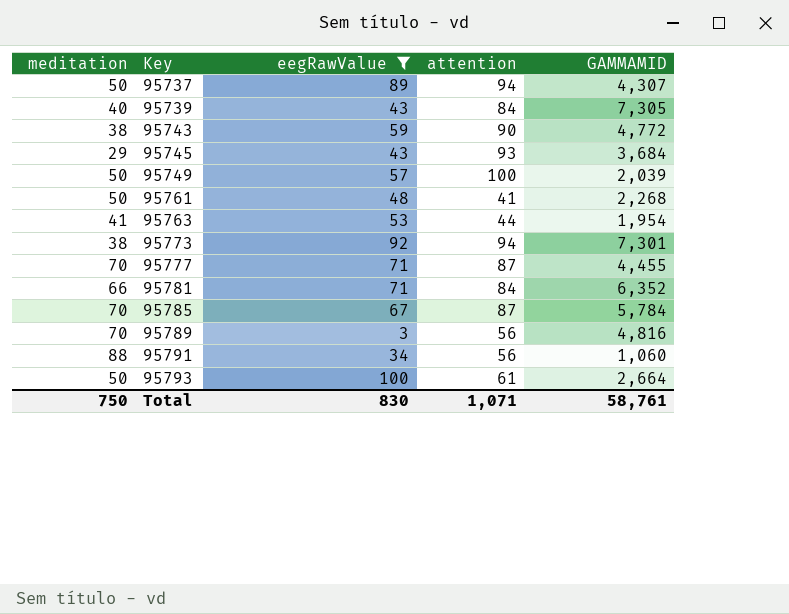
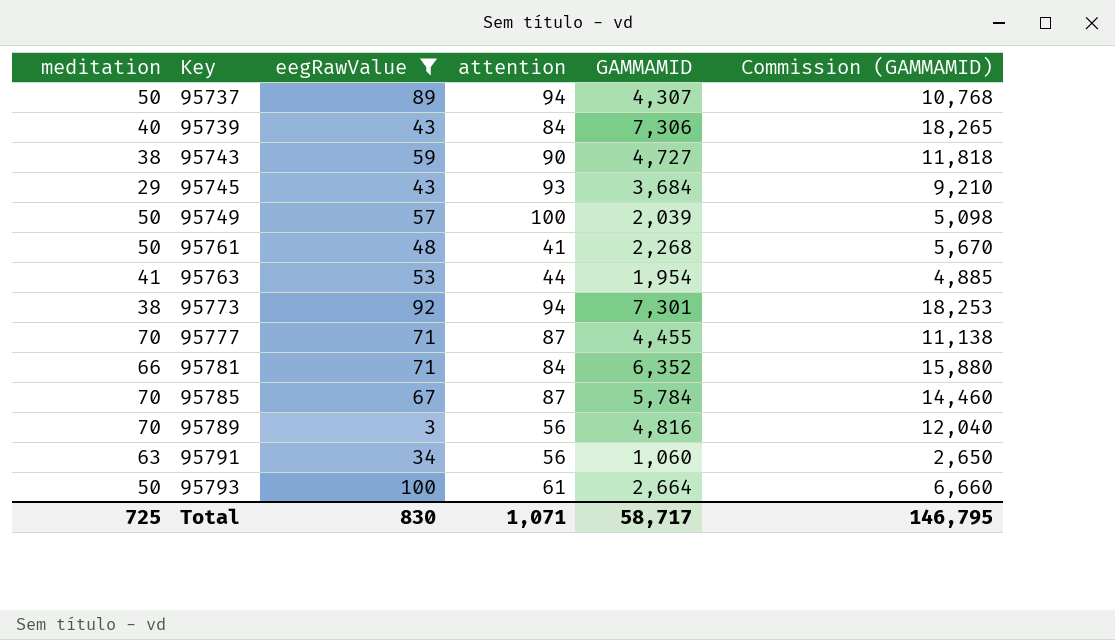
column Commission (GAMMAMID) | formula: none -> [GAMMAMID] * 2.5
95739 | GAMMAMID: 7,305 -> 7,306
95743 | GAMMAMID: 4,772 -> 4,727
95791 | meditation: 88 -> 63
Total | meditation: 750 -> 725
Total | GAMMAMID: 58,761 -> 58,717

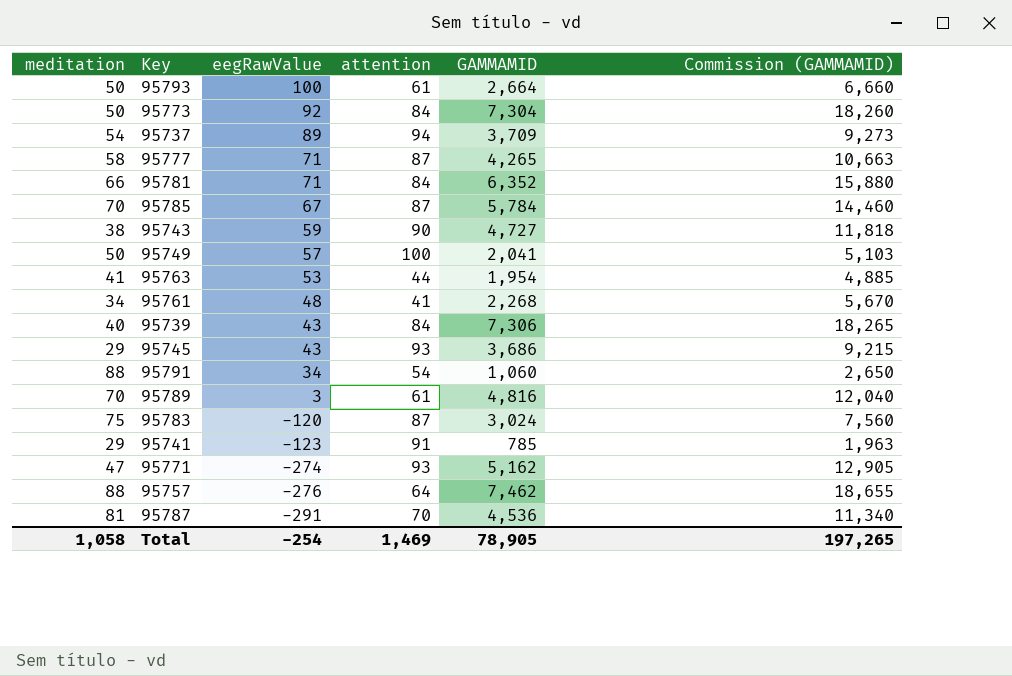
filter: eegRawValue >= 3 -> none
row order: Key ascending -> eegRawValue descending
95773 | meditation: 38 -> 50
95773 | attention: 94 -> 84
95773 | GAMMAMID: 7,301 -> 7,304
95773 | Commission (GAMMAMID): 18,253 -> 18,260
95737 | meditation: 50 -> 54
95737 | GAMMAMID: 4,307 -> 3,709
95737 | Commission (GAMMAMID): 10,768 -> 9,273
95777 | meditation: 70 -> 58
95777 | GAMMAMID: 4,455 -> 4,265
95777 | Commission (GAMMAMID): 11,138 -> 10,663
95749 | GAMMAMID: 2,039 -> 2,041
95749 | Commission (GAMMAMID): 5,098 -> 5,103
95761 | meditation: 50 -> 34
95745 | GAMMAMID: 3,684 -> 3,686
95745 | Commission (GAMMAMID): 9,210 -> 9,215
95791 | meditation: 63 -> 88
95791 | attention: 56 -> 54
95789 | attention: 56 -> 61
Total | meditation: 725 -> 1,058
Total | eegRawValue: 830 -> -254
Total | attention: 1,071 -> 1,469
Total | GAMMAMID: 58,717 -> 78,905
Total | Commission (GAMMAMID): 146,795 -> 197,265

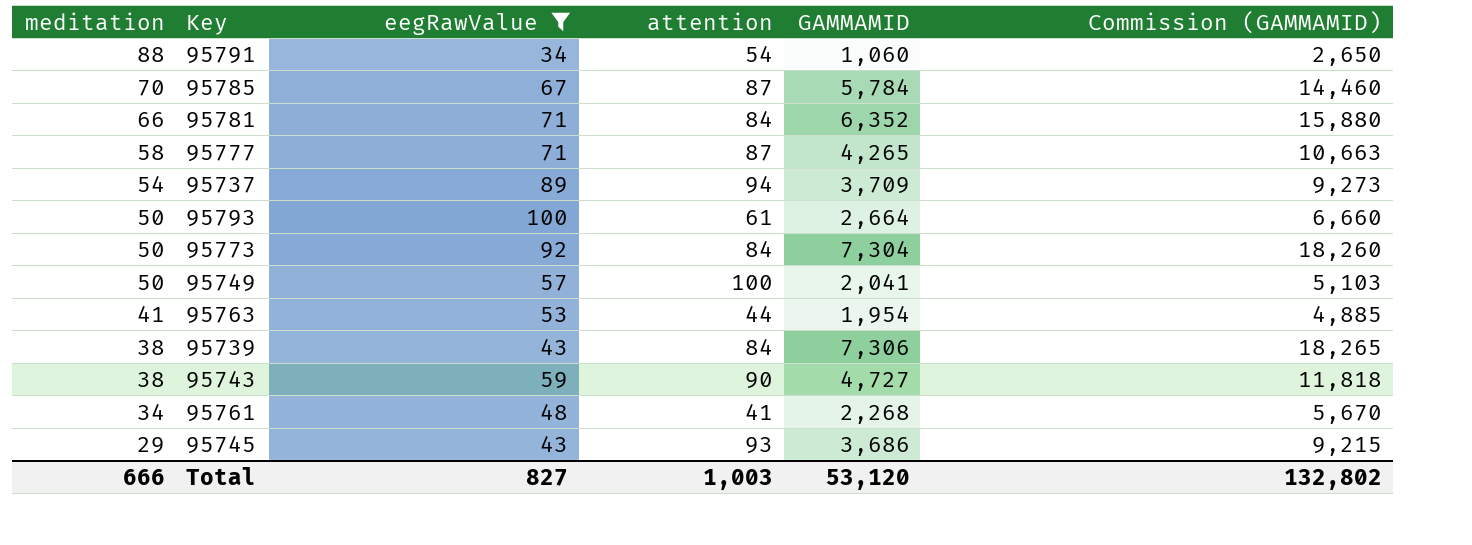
filter: none -> eegRawValue >= 34
row order: eegRawValue descending -> meditation descending
95739 | meditation: 40 -> 38
Total | meditation: 1,058 -> 666
Total | eegRawValue: -254 -> 827
Total | attention: 1,469 -> 1,003
Total | GAMMAMID: 78,905 -> 53,120
Total | Commission (GAMMAMID): 197,265 -> 132,802

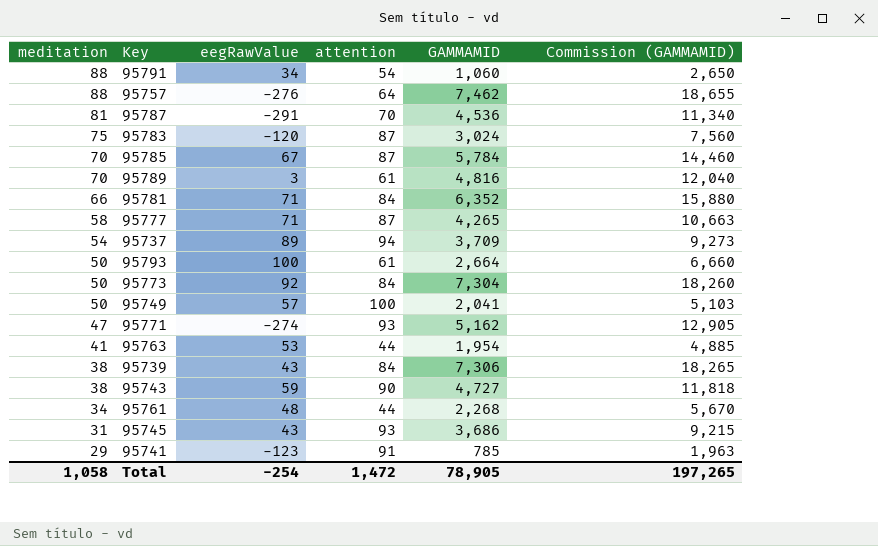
filter: eegRawValue >= 34 -> none
95761 | attention: 41 -> 44
95745 | meditation: 29 -> 31
Total | meditation: 666 -> 1,058
Total | eegRawValue: 827 -> -254
Total | attention: 1,003 -> 1,472
Total | GAMMAMID: 53,120 -> 78,905
Total | Commission (GAMMAMID): 132,802 -> 197,265

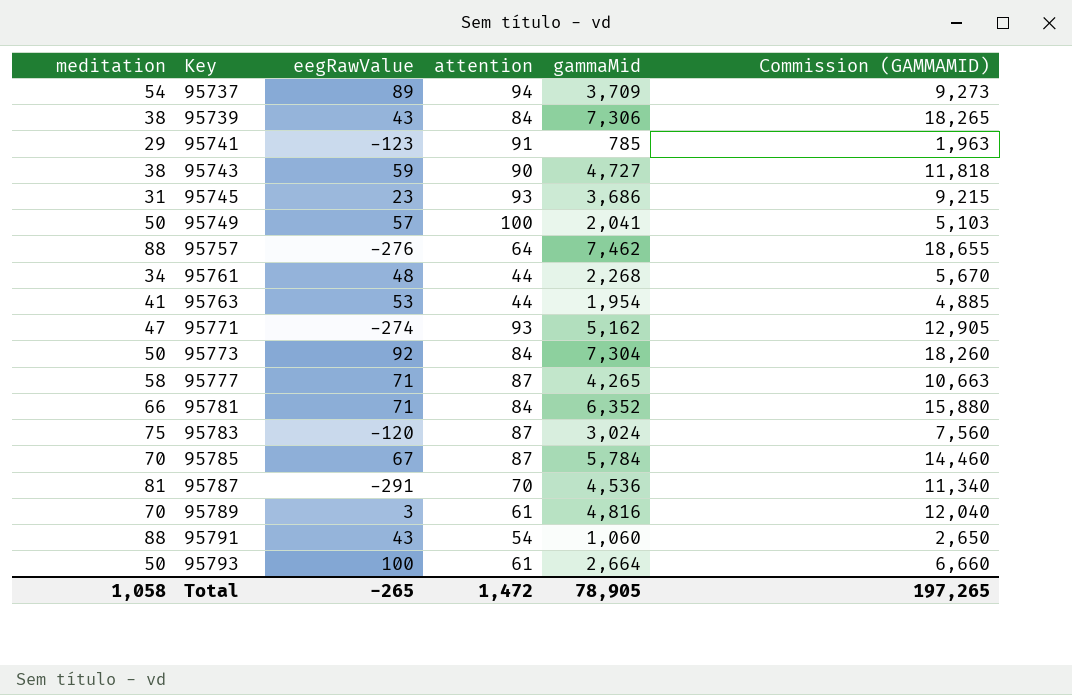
row order: meditation descending -> Key ascending
column name: GAMMAMID -> gammaMid
95745 | eegRawValue: 43 -> 23
95791 | eegRawValue: 34 -> 43
Total | eegRawValue: -254 -> -265

